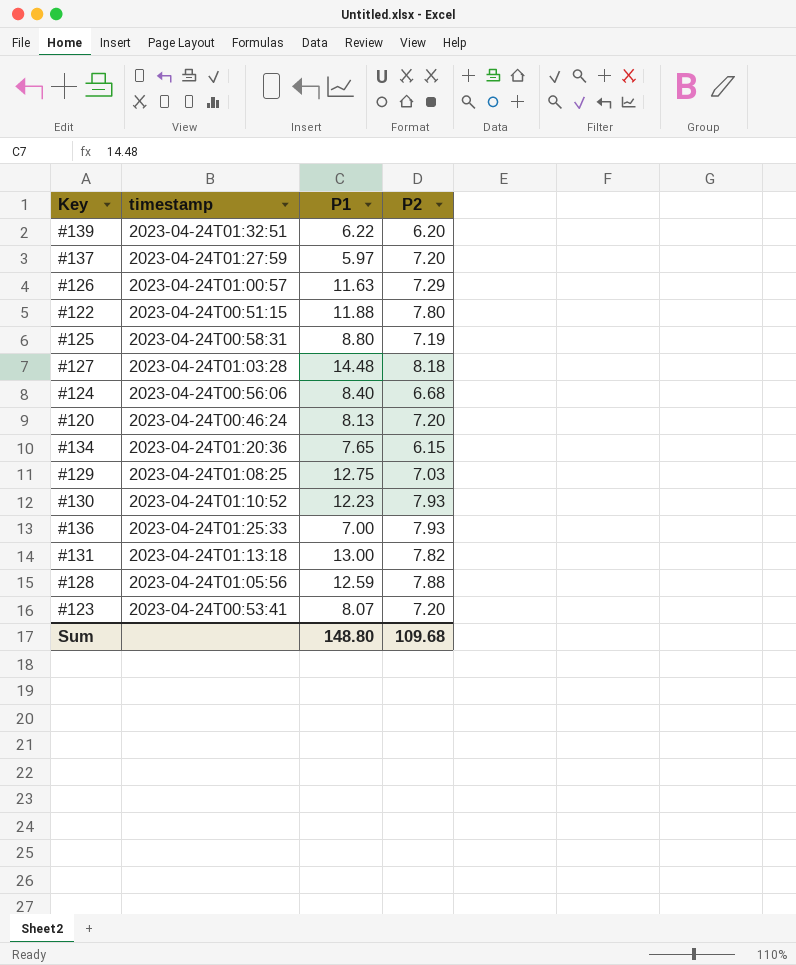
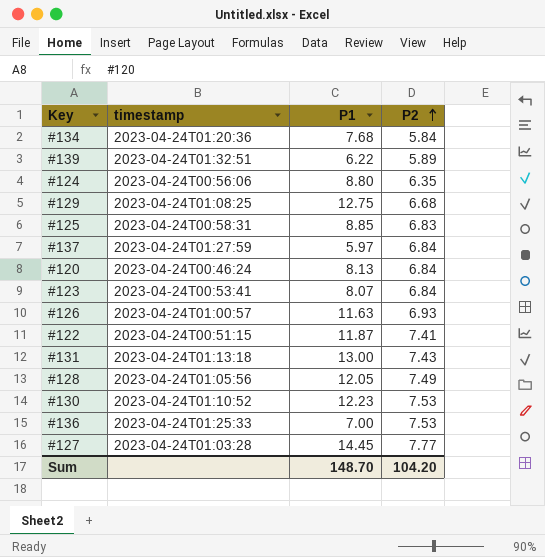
row order: none -> P2 ascending
#134 | P1: 7.65 -> 7.68
#134 | P2: 6.15 -> 5.84
#139 | P2: 6.20 -> 5.89
#124 | P1: 8.40 -> 8.80
#124 | P2: 6.68 -> 6.35
#129 | P2: 7.03 -> 6.68
#125 | P1: 8.80 -> 8.85
#125 | P2: 7.19 -> 6.83
#137 | P2: 7.20 -> 6.84
#120 | P2: 7.20 -> 6.84
#123 | P2: 7.20 -> 6.84
#126 | P2: 7.29 -> 6.93
#122 | P1: 11.88 -> 11.87
#122 | P2: 7.80 -> 7.41
#131 | P2: 7.82 -> 7.43
#128 | P1: 12.59 -> 12.05
#128 | P2: 7.88 -> 7.49
#130 | P2: 7.93 -> 7.53
#136 | P2: 7.93 -> 7.53
#127 | P1: 14.48 -> 14.45
#127 | P2: 8.18 -> 7.77
Sum | P1: 148.80 -> 148.70
Sum | P2: 109.68 -> 104.20

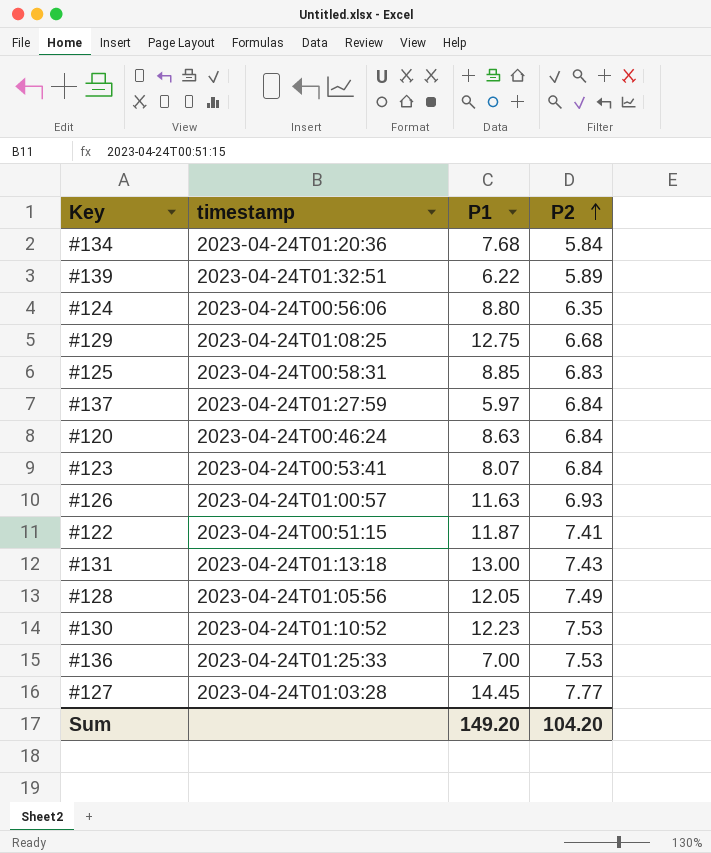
#120 | P1: 8.13 -> 8.63
Sum | P1: 148.70 -> 149.20

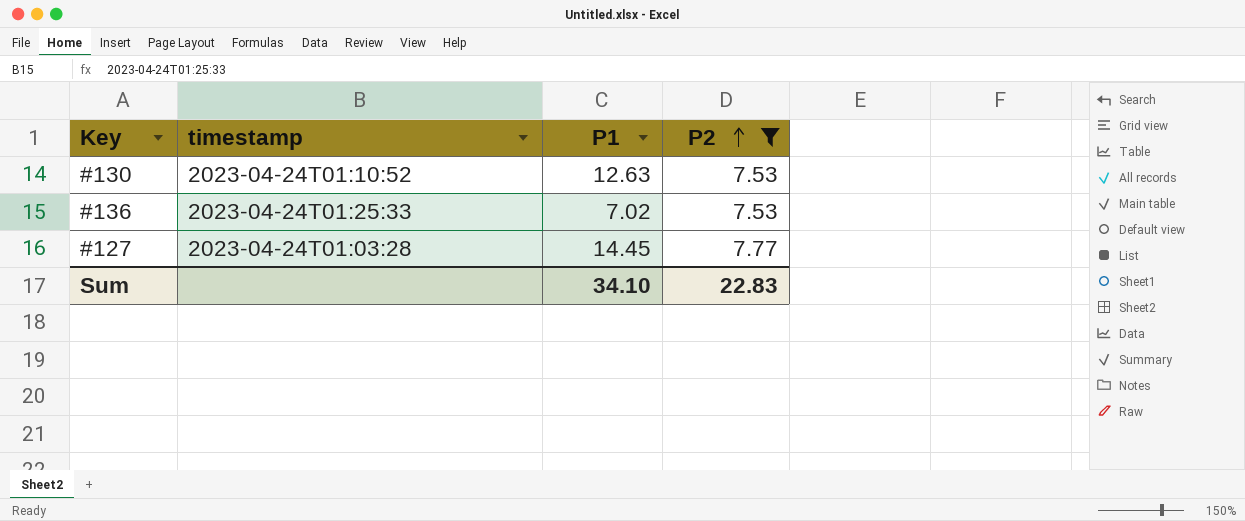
filter: none -> P2 >= 7.53
#130 | P1: 12.23 -> 12.63
#136 | P1: 7.00 -> 7.02
Sum | P1: 149.20 -> 34.10
Sum | P2: 104.20 -> 22.83

